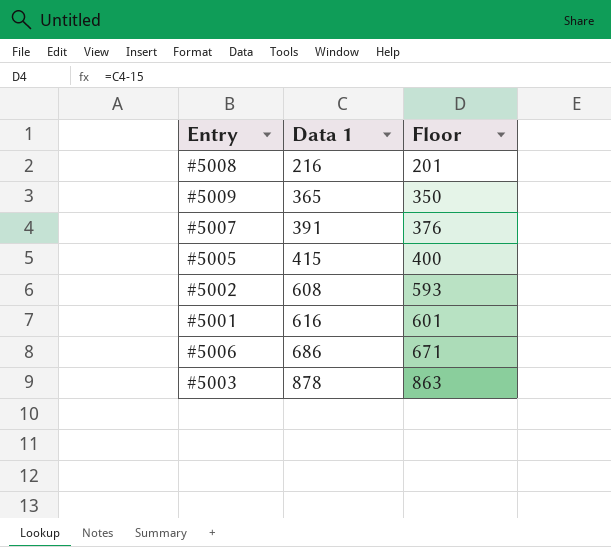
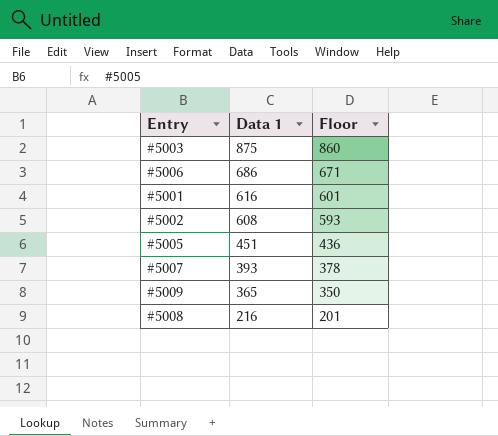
row order: Data 1 ascending -> Data 1 descending
#5003 | Data 1: 878 -> 875
#5003 | Floor: 863 -> 860
#5005 | Data 1: 415 -> 451
#5005 | Floor: 400 -> 436
#5007 | Data 1: 391 -> 393
#5007 | Floor: 376 -> 378

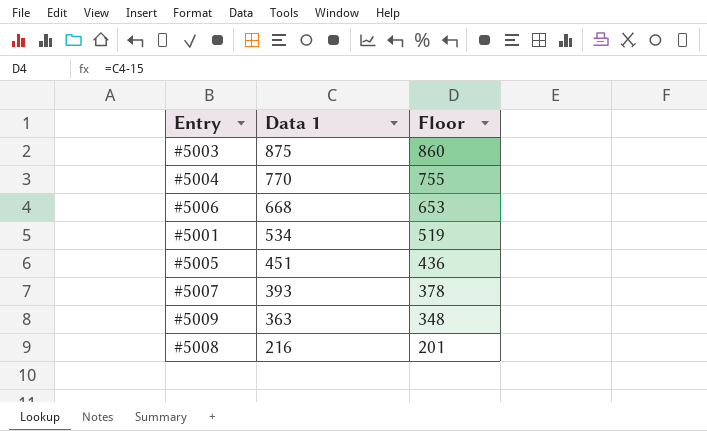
row #5002: 608 | 593 -> none
row #5004: none -> 770 | 755
#5006 | Data 1: 686 -> 668
#5006 | Floor: 671 -> 653
#5001 | Data 1: 616 -> 534
#5001 | Floor: 601 -> 519
#5009 | Data 1: 365 -> 363
#5009 | Floor: 350 -> 348

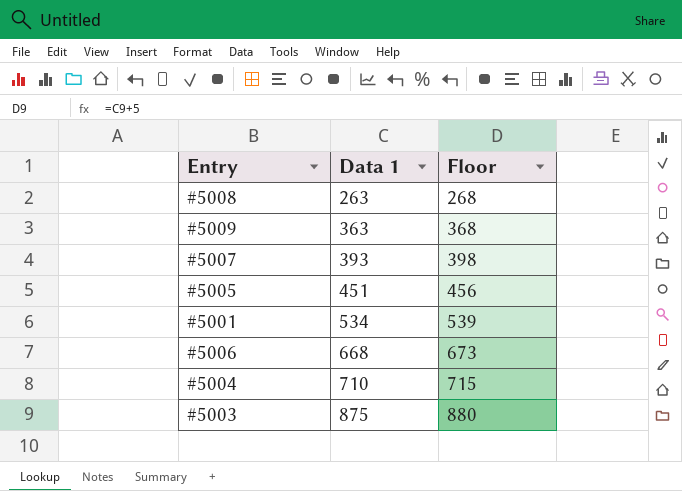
row order: Data 1 descending -> Data 1 ascending
column Floor | formula: [Data 1] - 15 -> [Data 1] + 5
#5008 | Data 1: 216 -> 263
#5004 | Data 1: 770 -> 710

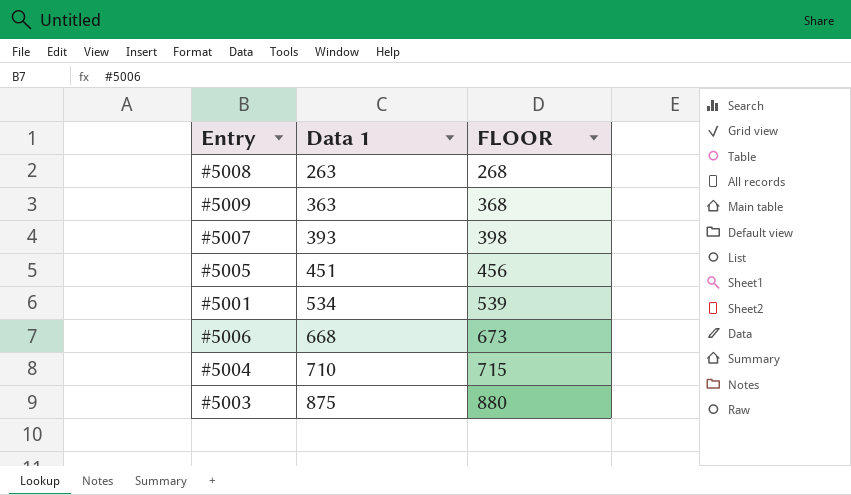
column name: Floor -> FLOOR

